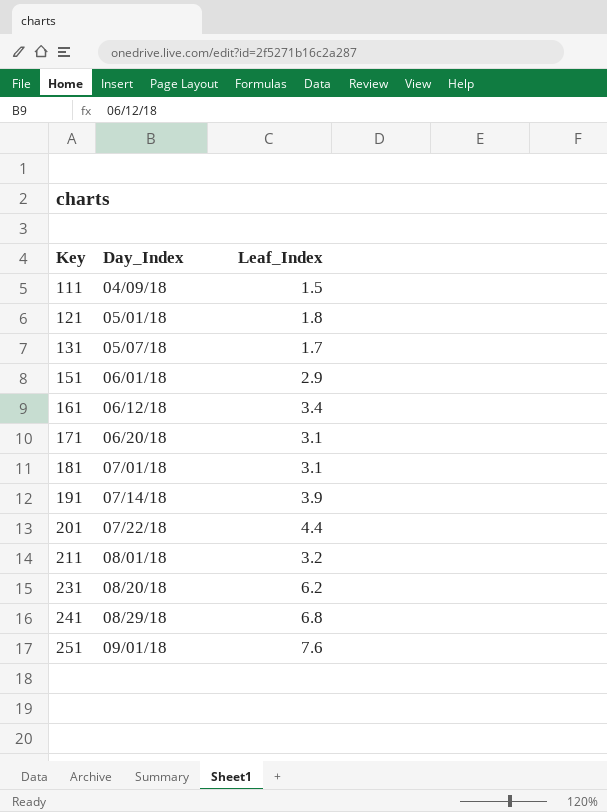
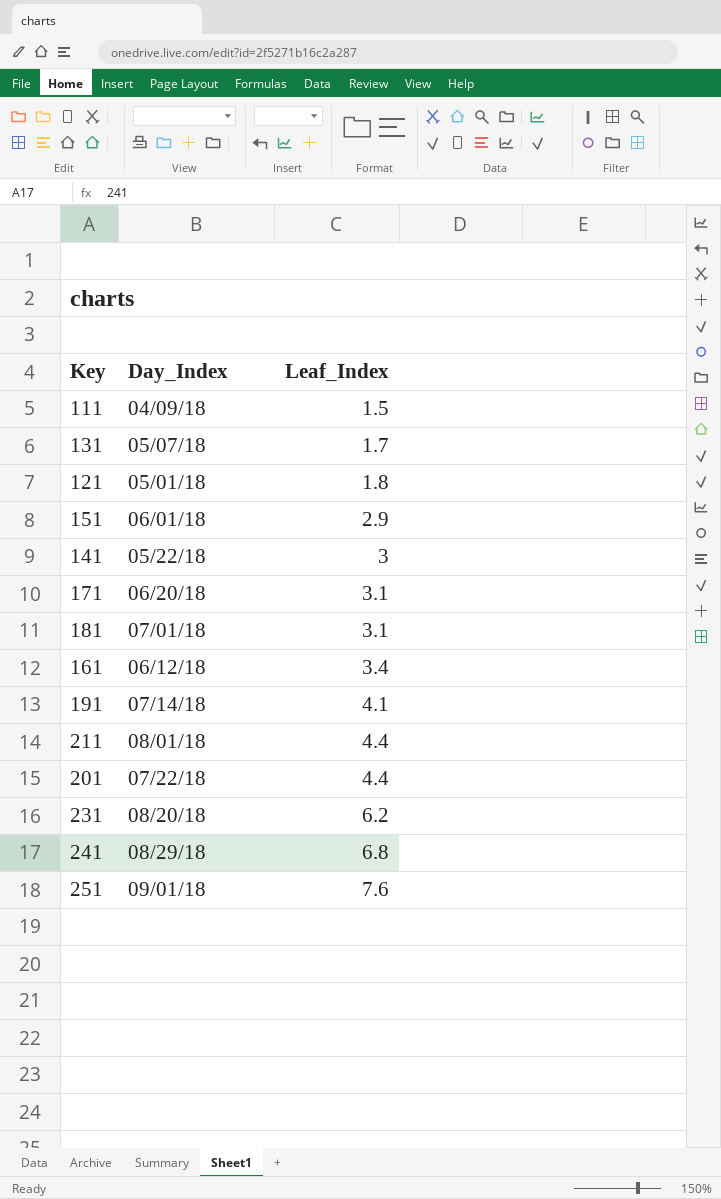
row order: Key ascending -> Leaf_Index ascending
row 141: none -> 05/22/18 | 3
191 | Leaf_Index: 3.9 -> 4.1
211 | Leaf_Index: 3.2 -> 4.4

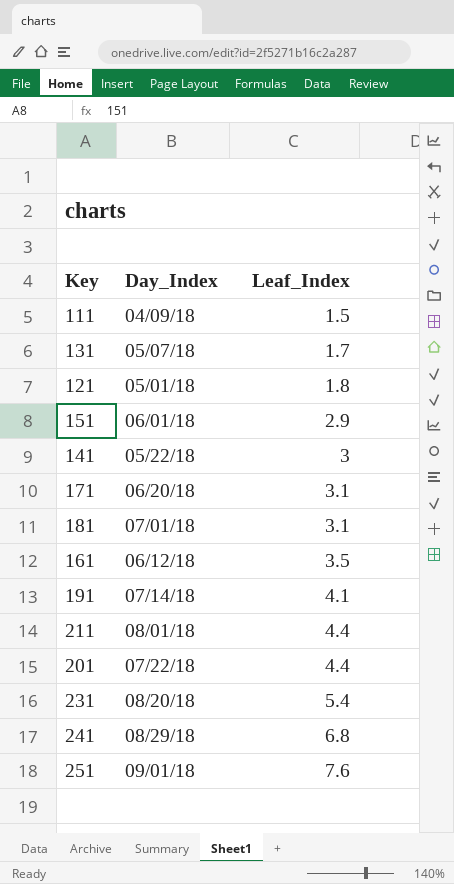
161 | Leaf_Index: 3.4 -> 3.5
231 | Leaf_Index: 6.2 -> 5.4

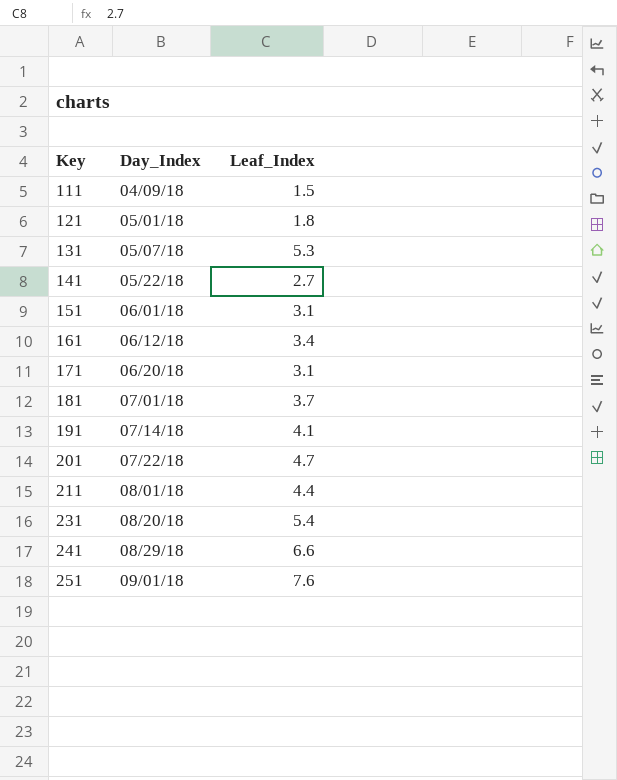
row order: Leaf_Index ascending -> Key ascending
131 | Leaf_Index: 1.7 -> 5.3
141 | Leaf_Index: 3 -> 2.7
151 | Leaf_Index: 2.9 -> 3.1
161 | Leaf_Index: 3.5 -> 3.4
181 | Leaf_Index: 3.1 -> 3.7
201 | Leaf_Index: 4.4 -> 4.7
241 | Leaf_Index: 6.8 -> 6.6

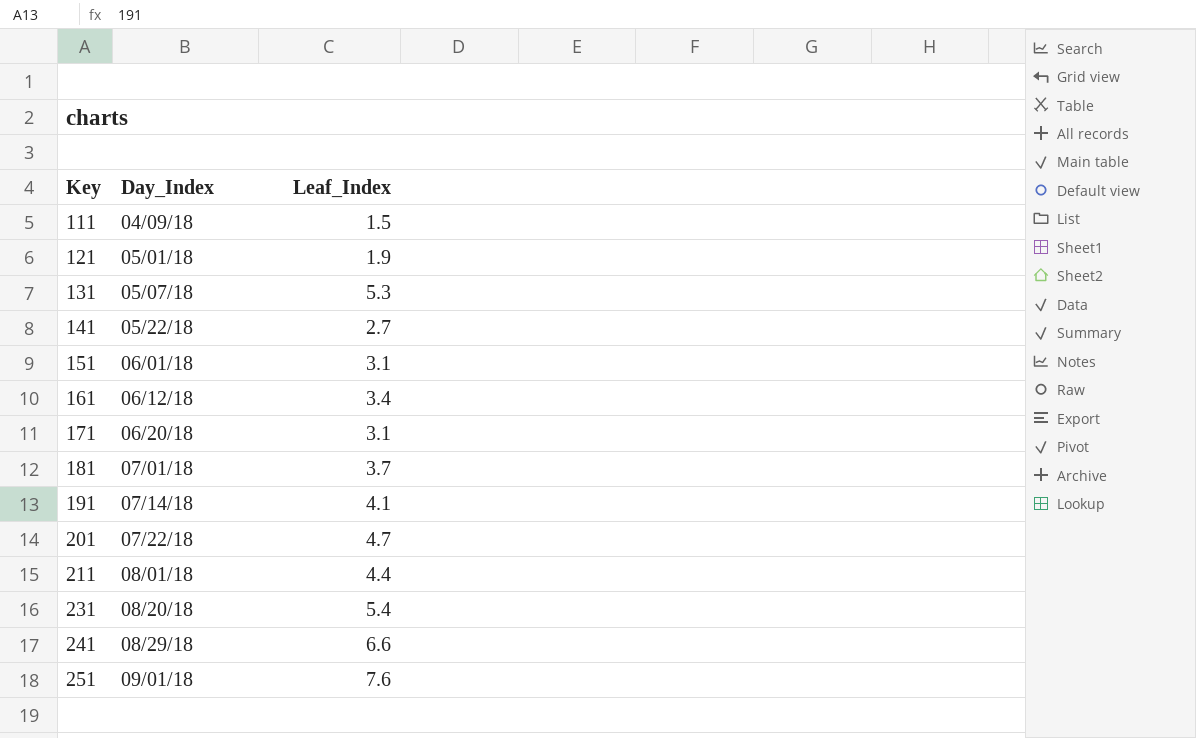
121 | Leaf_Index: 1.8 -> 1.9

